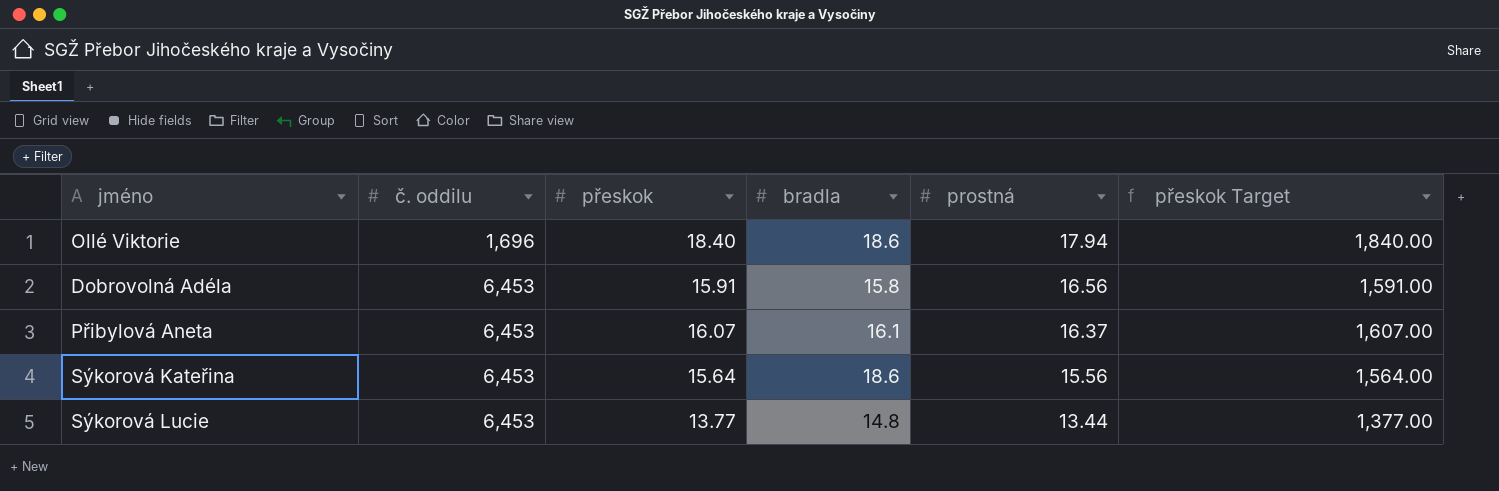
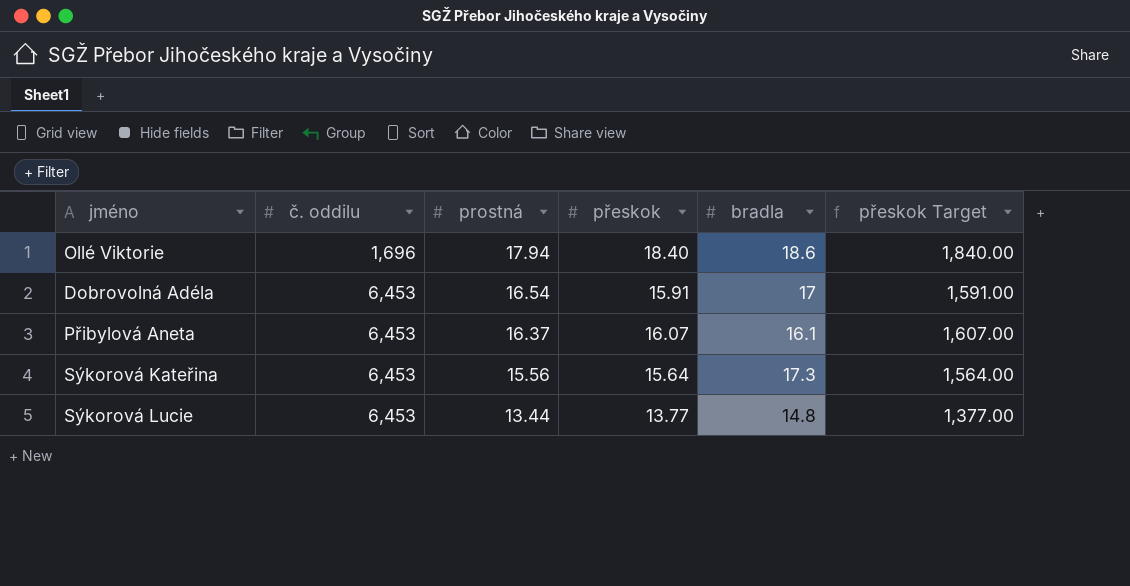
column prostná | position: 5 -> 3
Dobrovolná Adéla | prostná: 16.56 -> 16.54
Dobrovolná Adéla | bradla: 15.8 -> 17
Sýkorová Kateřina | bradla: 18.6 -> 17.3

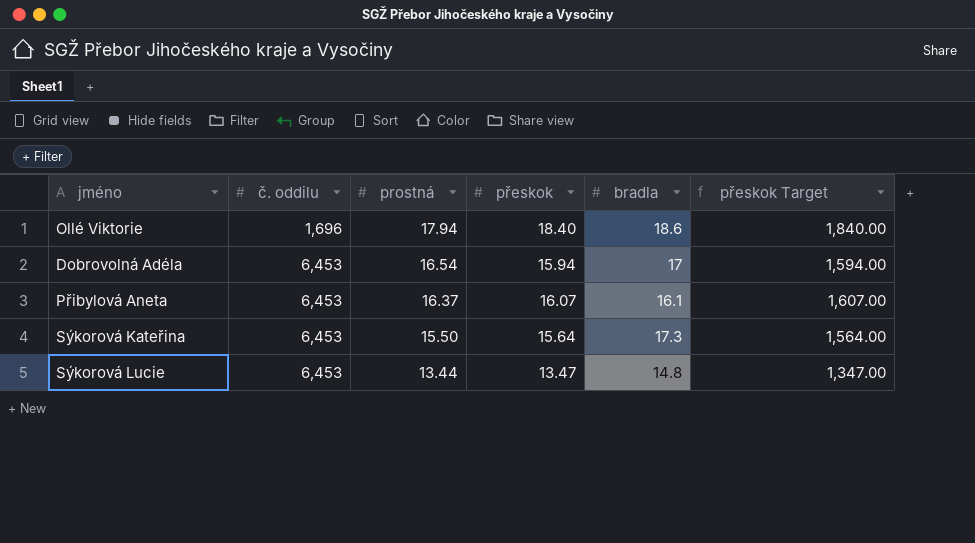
Dobrovolná Adéla | přeskok: 15.91 -> 15.94
Dobrovolná Adéla | přeskok Target: 1,591.00 -> 1,594.00
Sýkorová Kateřina | prostná: 15.56 -> 15.50
Sýkorová Lucie | přeskok: 13.77 -> 13.47
Sýkorová Lucie | přeskok Target: 1,377.00 -> 1,347.00

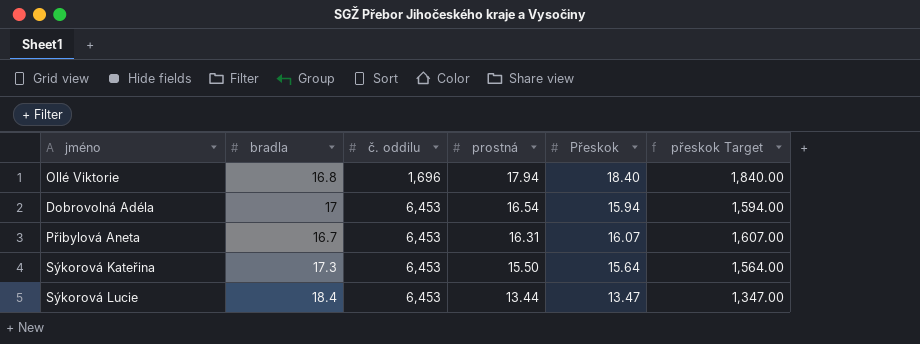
column bradla | position: 5 -> 2
column name: přeskok -> Přeskok
Ollé Viktorie | bradla: 18.6 -> 16.8
Přibylová Aneta | bradla: 16.1 -> 16.7
Přibylová Aneta | prostná: 16.37 -> 16.31
Sýkorová Lucie | bradla: 14.8 -> 18.4

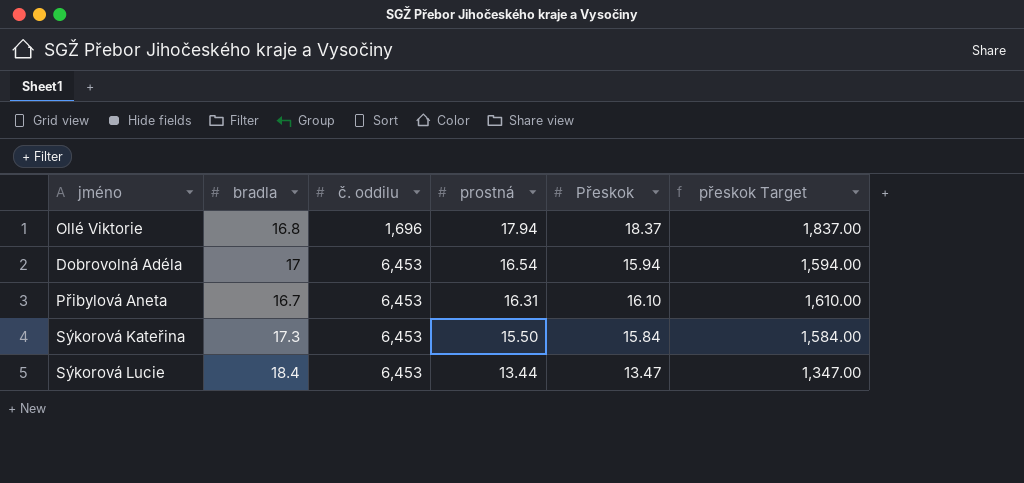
Ollé Viktorie | Přeskok: 18.40 -> 18.37
Ollé Viktorie | přeskok Target: 1,840.00 -> 1,837.00
Přibylová Aneta | Přeskok: 16.07 -> 16.10
Přibylová Aneta | přeskok Target: 1,607.00 -> 1,610.00
Sýkorová Kateřina | Přeskok: 15.64 -> 15.84
Sýkorová Kateřina | přeskok Target: 1,564.00 -> 1,584.00

